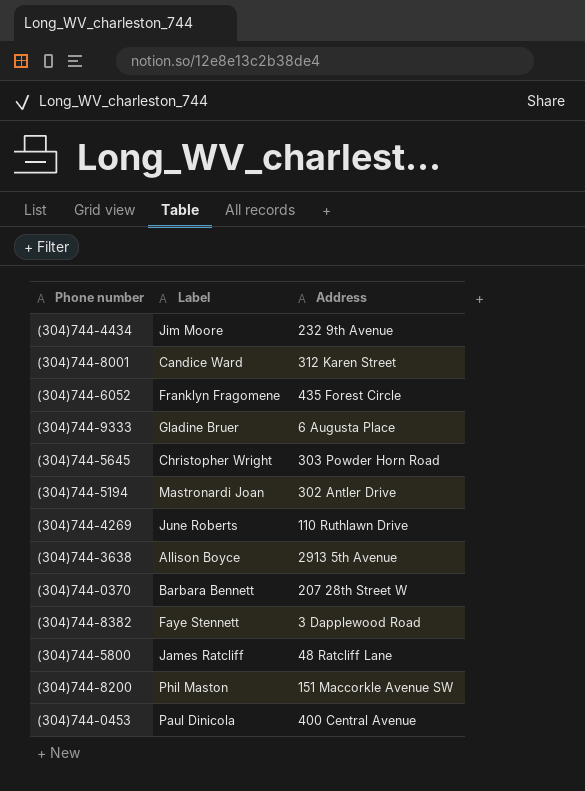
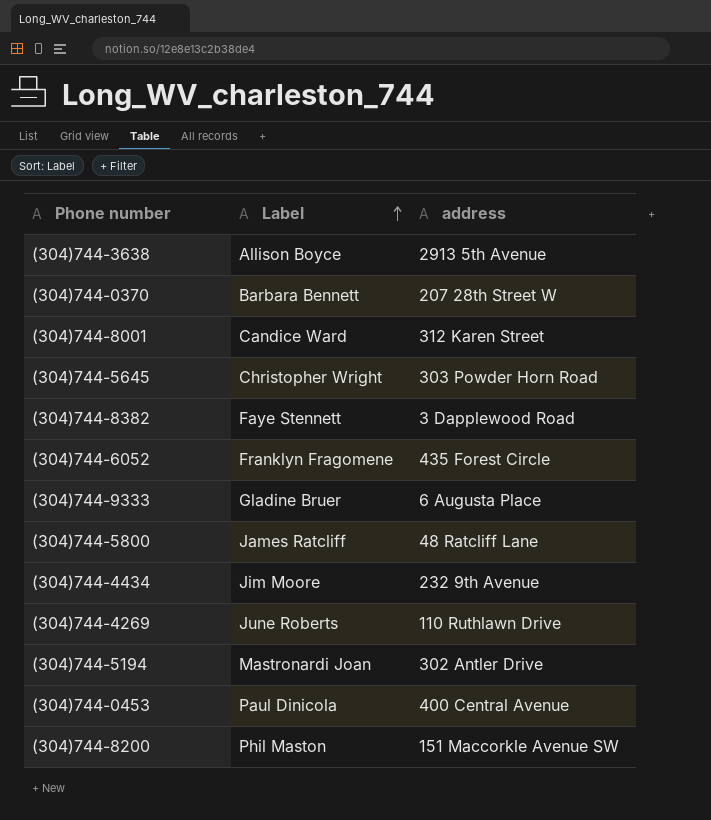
row order: none -> Label ascending
column name: Address -> address

